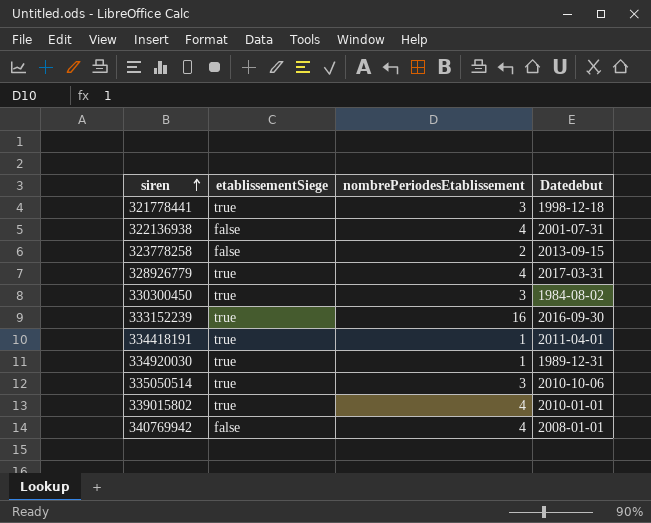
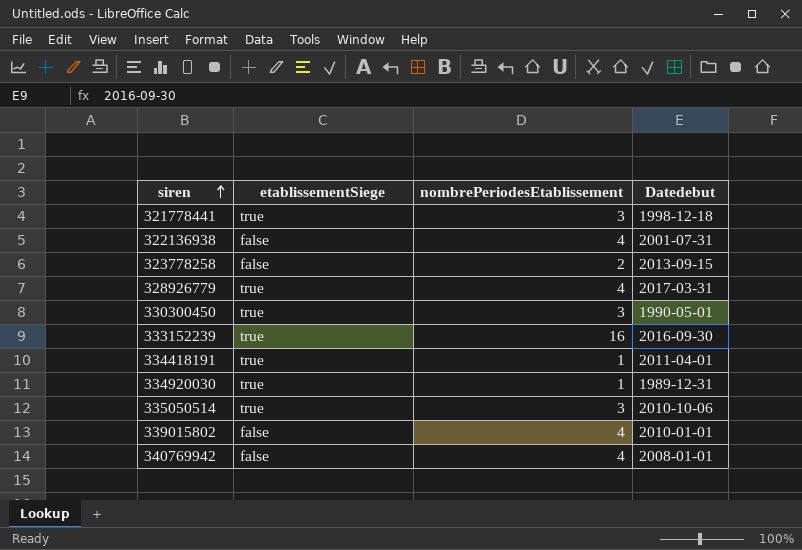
330300450 | Datedebut: 1984-08-02 -> 1990-05-01
339015802 | etablissementSiege: true -> false

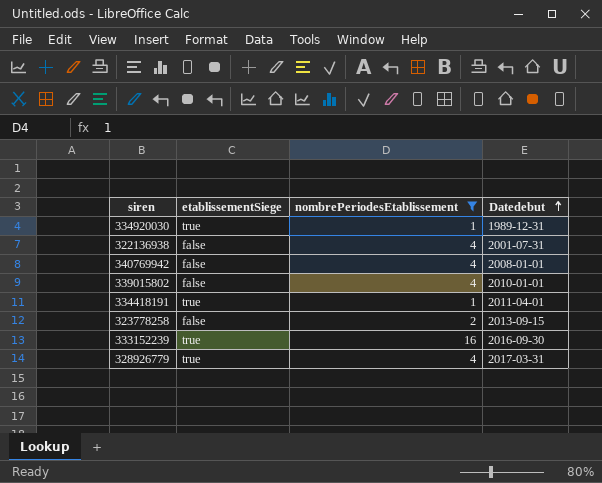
filter: none -> nombrePeriodesEtablissement != 3
row order: siren ascending -> Datedebut ascending

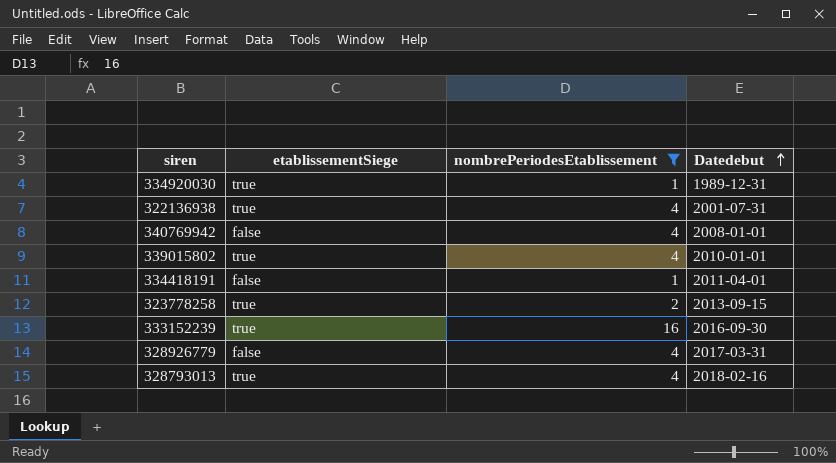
322136938 | etablissementSiege: false -> true
339015802 | etablissementSiege: false -> true
334418191 | etablissementSiege: true -> false
323778258 | etablissementSiege: false -> true
328926779 | etablissementSiege: true -> false
row 328793013: none -> true | 4 | 2018-02-16

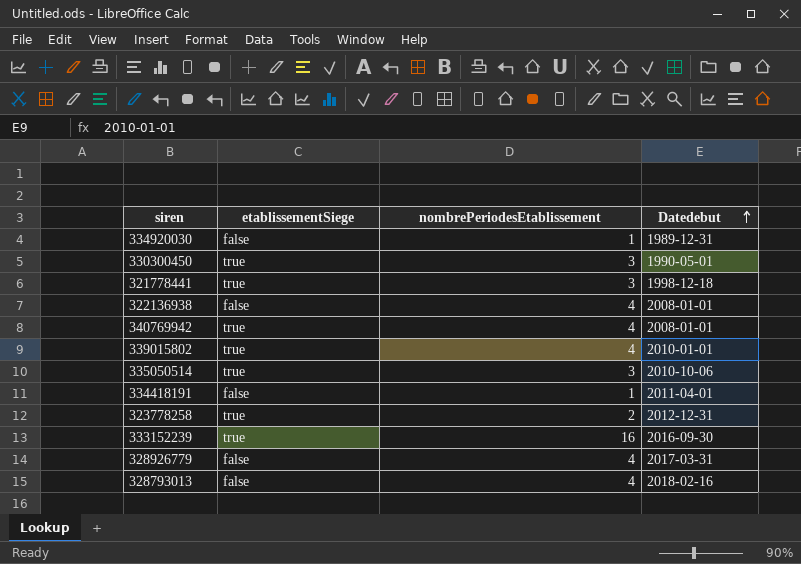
filter: nombrePeriodesEtablissement != 3 -> none
334920030 | etablissementSiege: true -> false
322136938 | etablissementSiege: true -> false
322136938 | Datedebut: 2001-07-31 -> 2008-01-01
340769942 | etablissementSiege: false -> true
323778258 | Datedebut: 2013-09-15 -> 2012-12-31
328793013 | etablissementSiege: true -> false

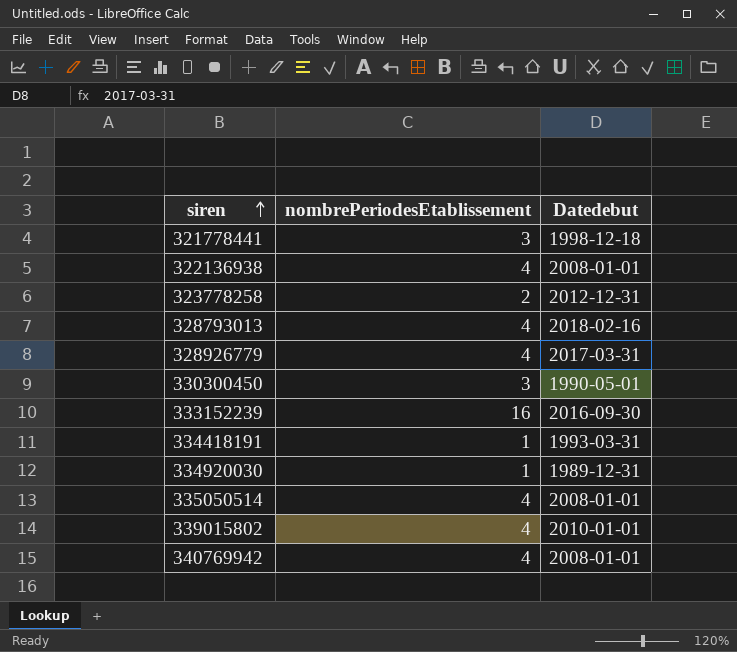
row order: Datedebut ascending -> siren ascending
column etablissementSiege | position: 2 -> none
334418191 | Datedebut: 2011-04-01 -> 1993-03-31
335050514 | nombrePeriodesEtablissement: 3 -> 4
335050514 | Datedebut: 2010-10-06 -> 2008-01-01

